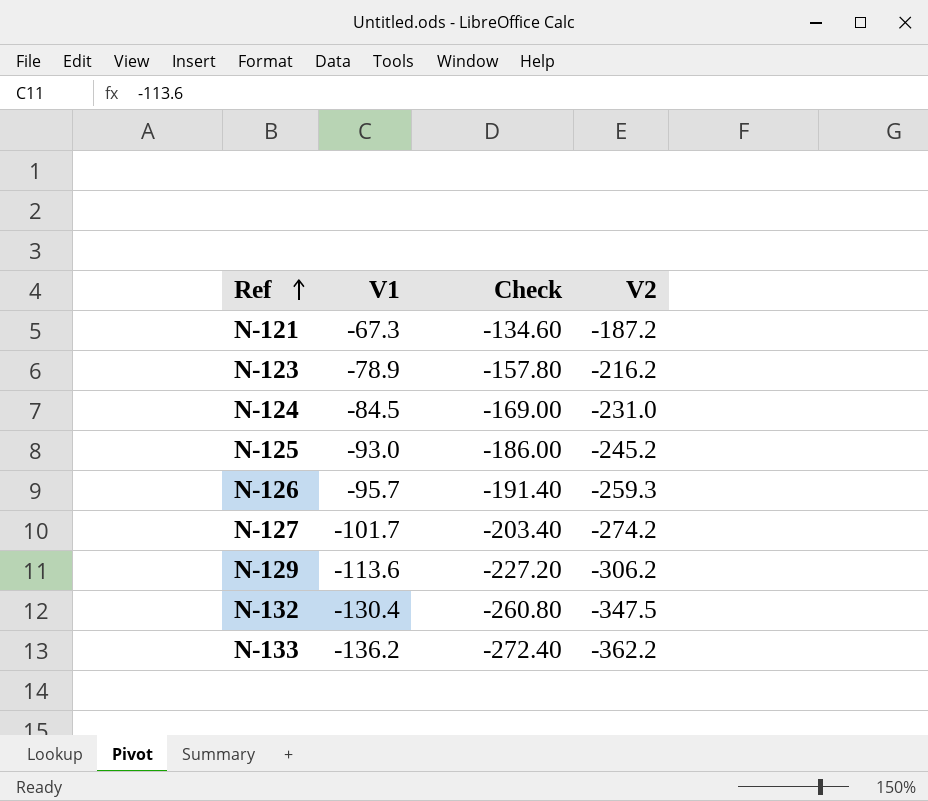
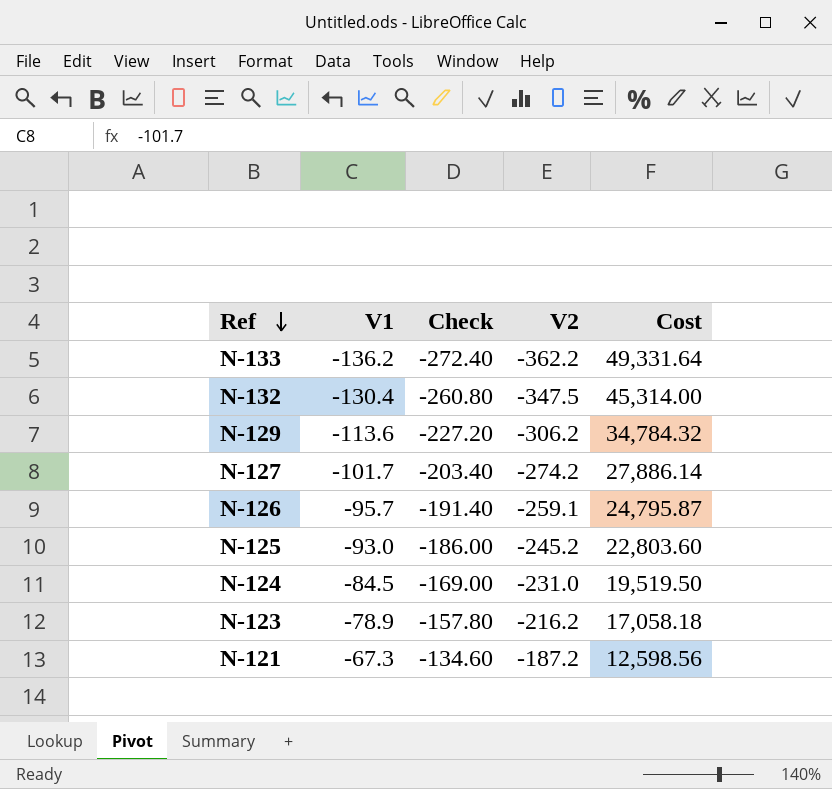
row order: Ref ascending -> Ref descending
column Cost | formula: none -> [V1] * [V2]
N-126 | V2: -259.3 -> -259.1

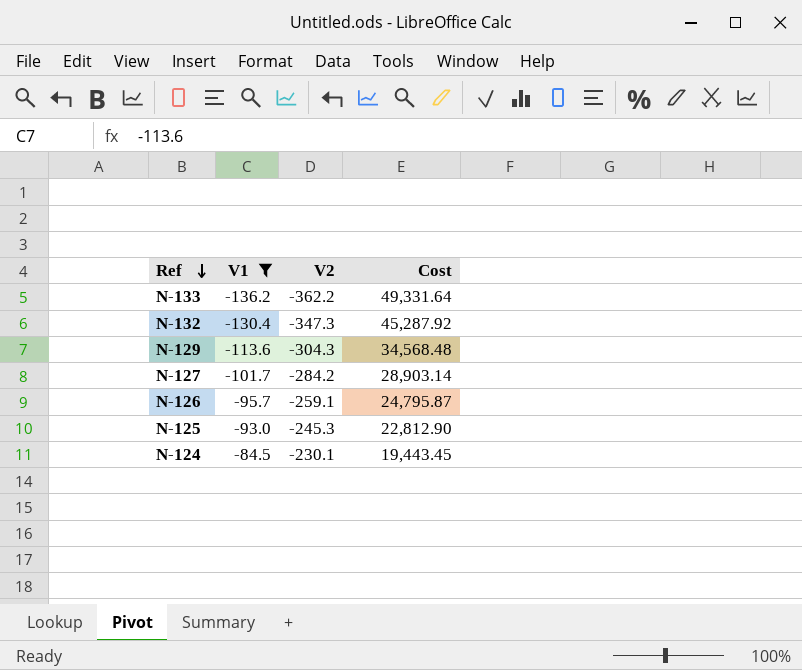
filter: none -> V1 <= -84.5
column Check | formula: [V1] * 2 -> none
N-132 | V2: -347.5 -> -347.3
N-132 | Cost: 45,314.00 -> 45,287.92
N-129 | V2: -306.2 -> -304.3
N-129 | Cost: 34,784.32 -> 34,568.48
N-127 | V2: -274.2 -> -284.2
N-127 | Cost: 27,886.14 -> 28,903.14
N-125 | V2: -245.2 -> -245.3
N-125 | Cost: 22,803.60 -> 22,812.90
N-124 | V2: -231.0 -> -230.1
N-124 | Cost: 19,519.50 -> 19,443.45

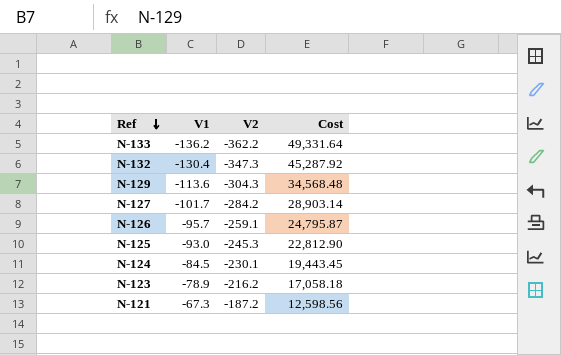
filter: V1 <= -84.5 -> none

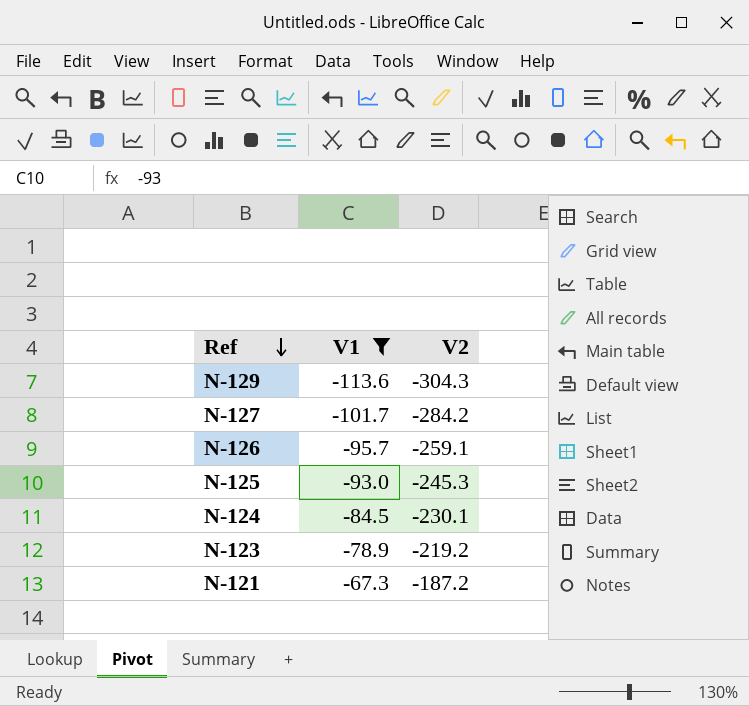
filter: none -> V1 >= -113.6
column Cost | formula: [V1] * [V2] -> none
N-123 | V2: -216.2 -> -219.2

